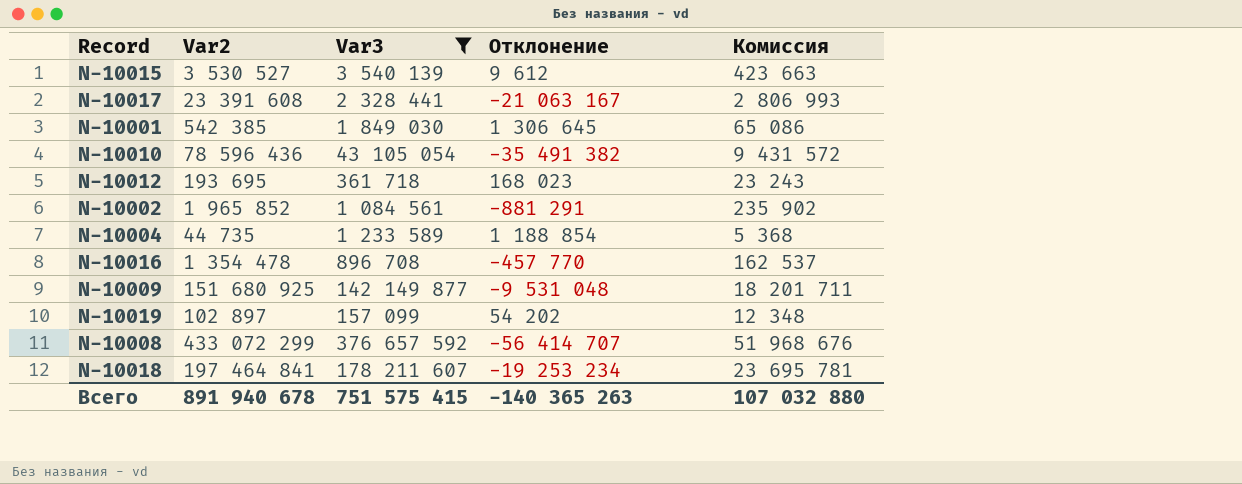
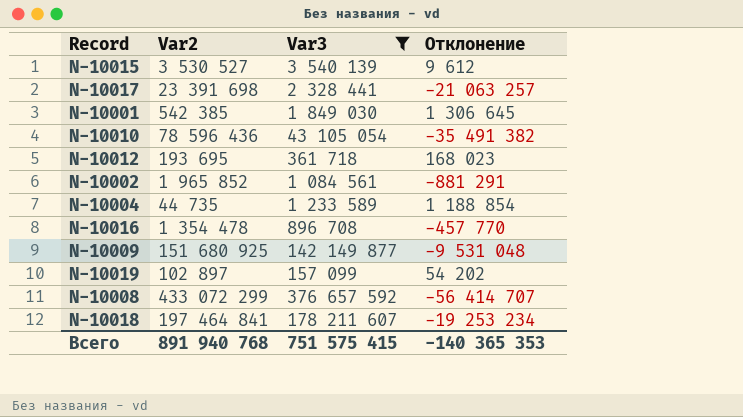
column Комиссия | formula: [Var2] * 0,12 -> none
N-10017 | Var2: 23 391 608 -> 23 391 698
N-10017 | Отклонение: -21 063 167 -> -21 063 257
Всего | Var2: 891 940 678 -> 891 940 768
Всего | Отклонение: -140 365 263 -> -140 365 353

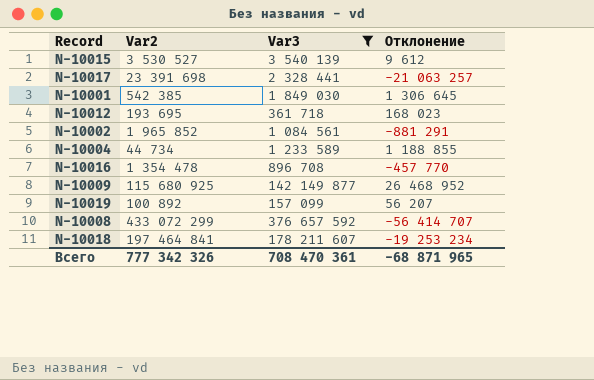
row N-10010: 78 596 436 | 43 105 054 | -35 491 382 -> none
N-10004 | Var2: 44 735 -> 44 734
N-10004 | Отклонение: 1 188 854 -> 1 188 855
N-10009 | Var2: 151 680 925 -> 115 680 925
N-10009 | Отклонение: -9 531 048 -> 26 468 952
N-10019 | Var2: 102 897 -> 100 892
N-10019 | Отклонение: 54 202 -> 56 207
Всего | Var2: 891 940 768 -> 777 342 326
Всего | Var3: 751 575 415 -> 708 470 361
Всего | Отклонение: -140 365 353 -> -68 871 965

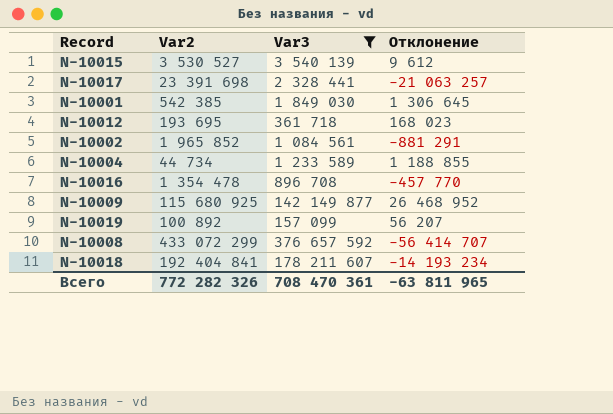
N-10018 | Var2: 197 464 841 -> 192 404 841
N-10018 | Отклонение: -19 253 234 -> -14 193 234
Всего | Var2: 777 342 326 -> 772 282 326
Всего | Отклонение: -68 871 965 -> -63 811 965

